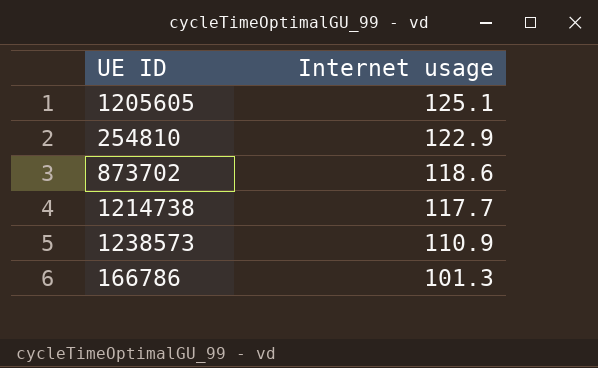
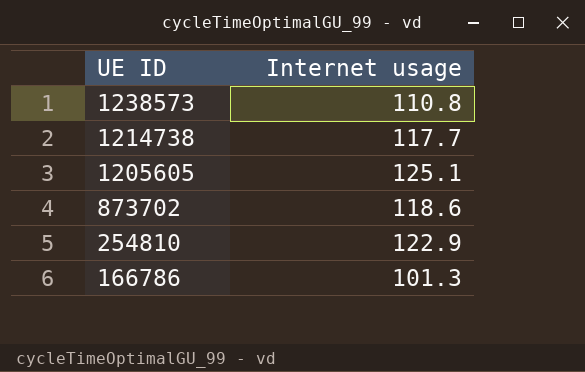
row order: Internet usage descending -> UE ID descending
1238573 | Internet usage: 110.9 -> 110.8

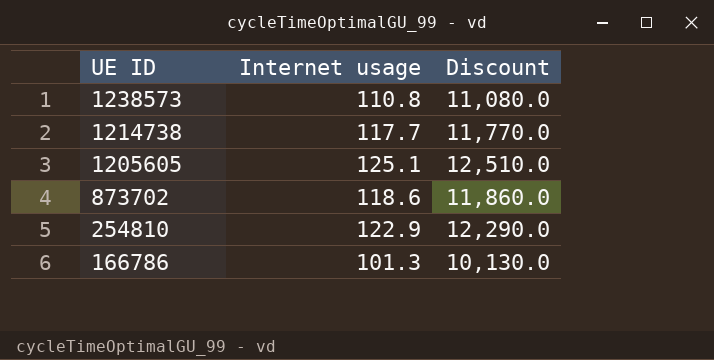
column Discount | formula: none -> [Internet usage] * 100

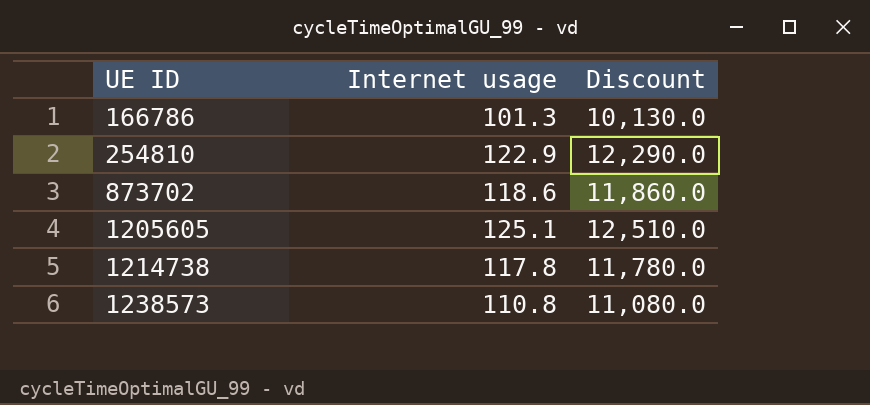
row order: UE ID descending -> UE ID ascending
1214738 | Internet usage: 117.7 -> 117.8
1214738 | Discount: 11,770.0 -> 11,780.0

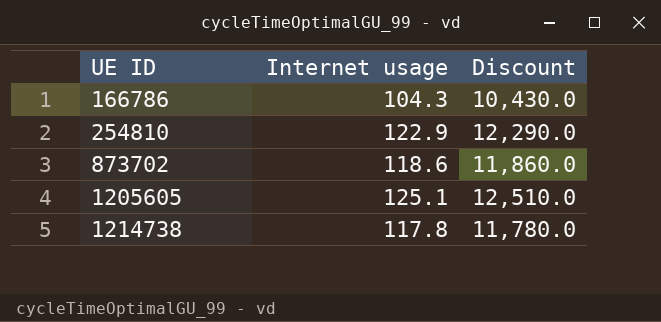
row 1238573: 110.8 | 11,080.0 -> none
166786 | Internet usage: 101.3 -> 104.3
166786 | Discount: 10,130.0 -> 10,430.0

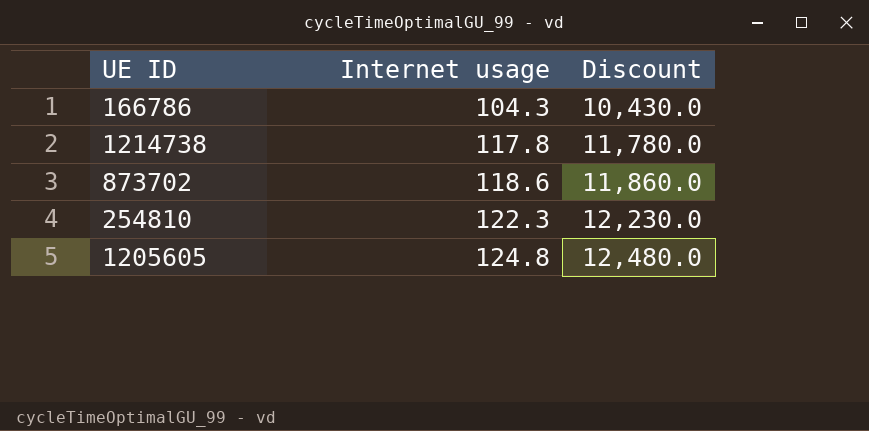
row order: UE ID ascending -> Internet usage ascending
254810 | Internet usage: 122.9 -> 122.3
254810 | Discount: 12,290.0 -> 12,230.0
1205605 | Internet usage: 125.1 -> 124.8
1205605 | Discount: 12,510.0 -> 12,480.0

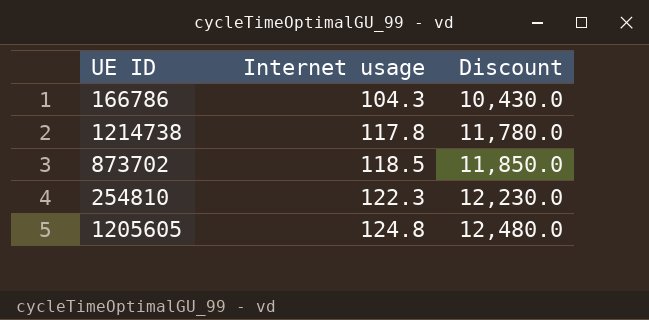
873702 | Internet usage: 118.6 -> 118.5
873702 | Discount: 11,860.0 -> 11,850.0

